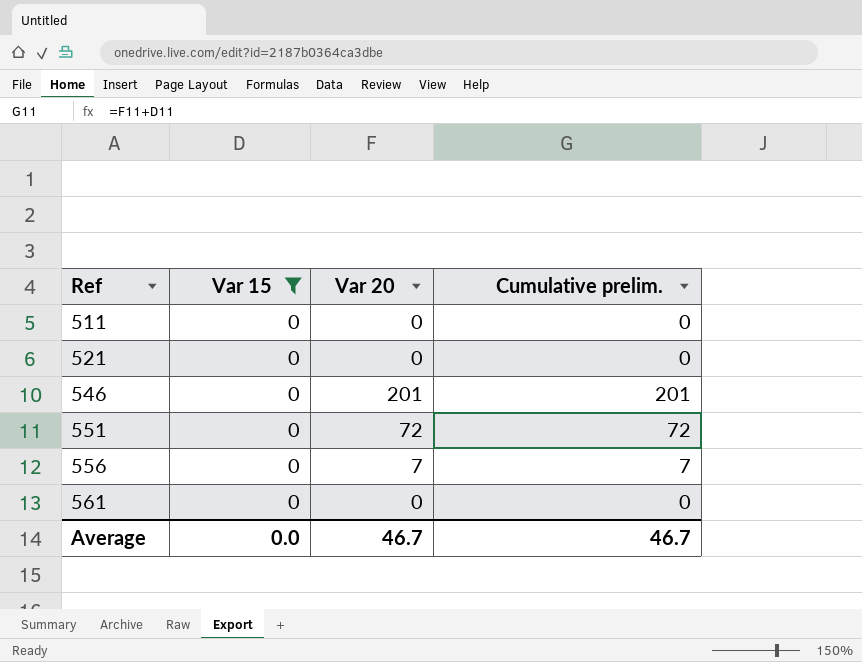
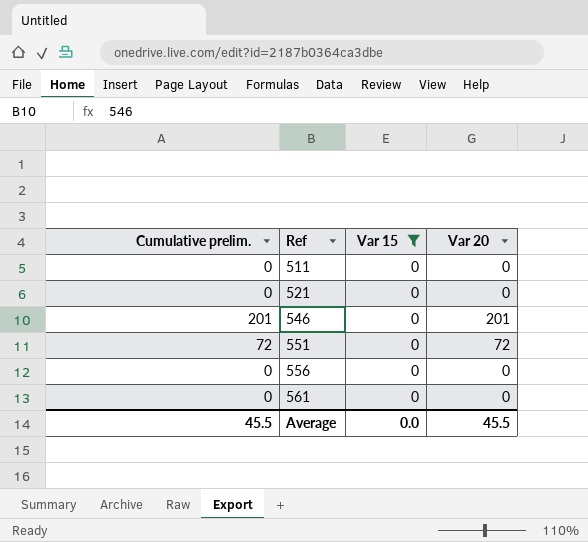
column Cumulative prelim. | position: 4 -> 1
556 | Cumulative prelim.: 7 -> 0
556 | Var 20: 7 -> 0
Average | Cumulative prelim.: 46.7 -> 45.5
Average | Var 20: 46.7 -> 45.5

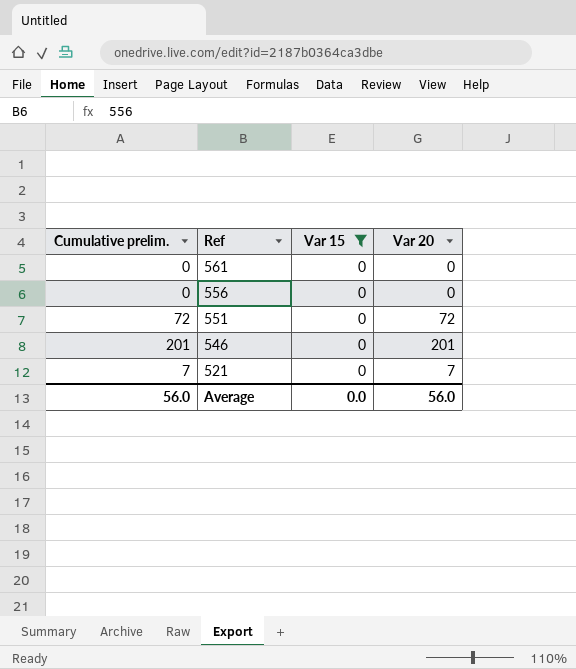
row order: Ref ascending -> Ref descending
row 511: 0 | 0 | 0 -> none
521 | Cumulative prelim.: 0 -> 7
521 | Var 20: 0 -> 7
Average | Cumulative prelim.: 45.5 -> 56.0
Average | Var 20: 45.5 -> 56.0

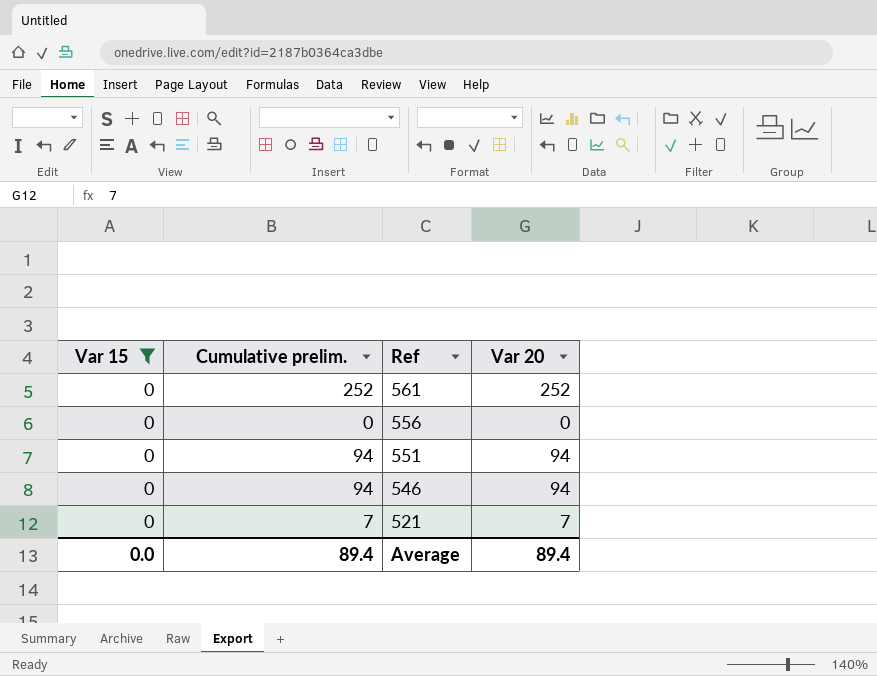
column Var 15 | position: 3 -> 1
561 | Cumulative prelim.: 0 -> 252
561 | Var 20: 0 -> 252
551 | Cumulative prelim.: 72 -> 94
551 | Var 20: 72 -> 94
546 | Cumulative prelim.: 201 -> 94
546 | Var 20: 201 -> 94
Average | Cumulative prelim.: 56.0 -> 89.4
Average | Var 20: 56.0 -> 89.4

